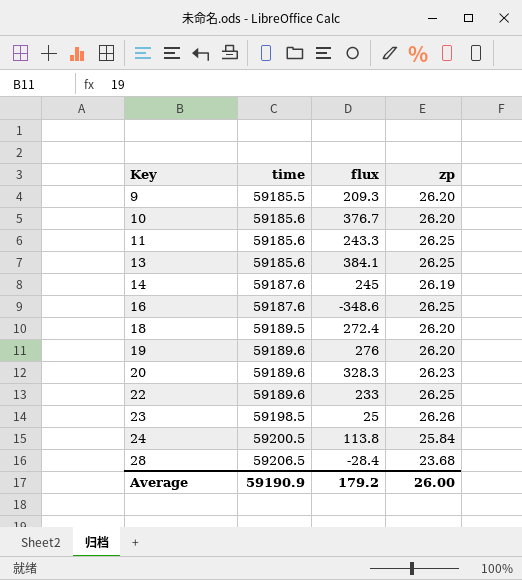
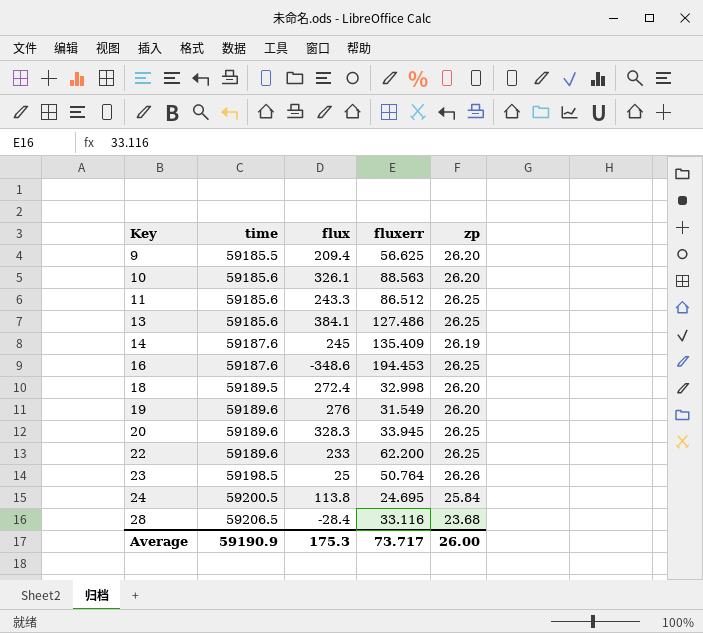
column fluxerr | position: none -> 4
9 | flux: 209.3 -> 209.4
10 | flux: 376.7 -> 326.1
20 | zp: 26.23 -> 26.25
Average | flux: 179.2 -> 175.3

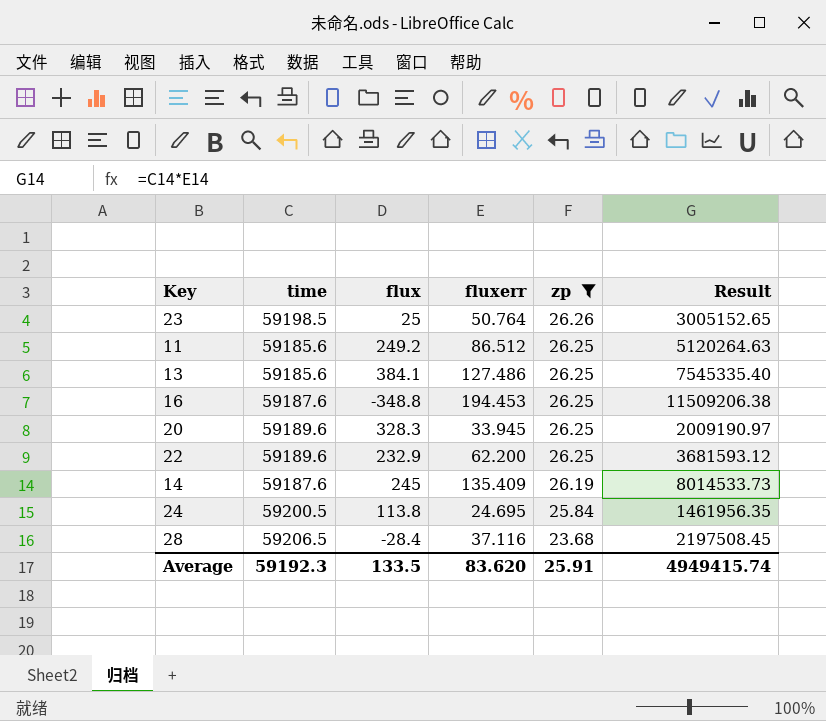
filter: none -> zp != 26.20
row order: Key ascending -> zp descending
column Result | formula: none -> [time] * [fluxerr]
11 | flux: 243.3 -> 249.2
16 | flux: -348.6 -> -348.8
22 | flux: 233 -> 232.9
28 | fluxerr: 33.116 -> 37.116
Average | time: 59190.9 -> 59192.3
Average | flux: 175.3 -> 133.5
Average | fluxerr: 73.717 -> 83.620
Average | zp: 26.00 -> 25.91

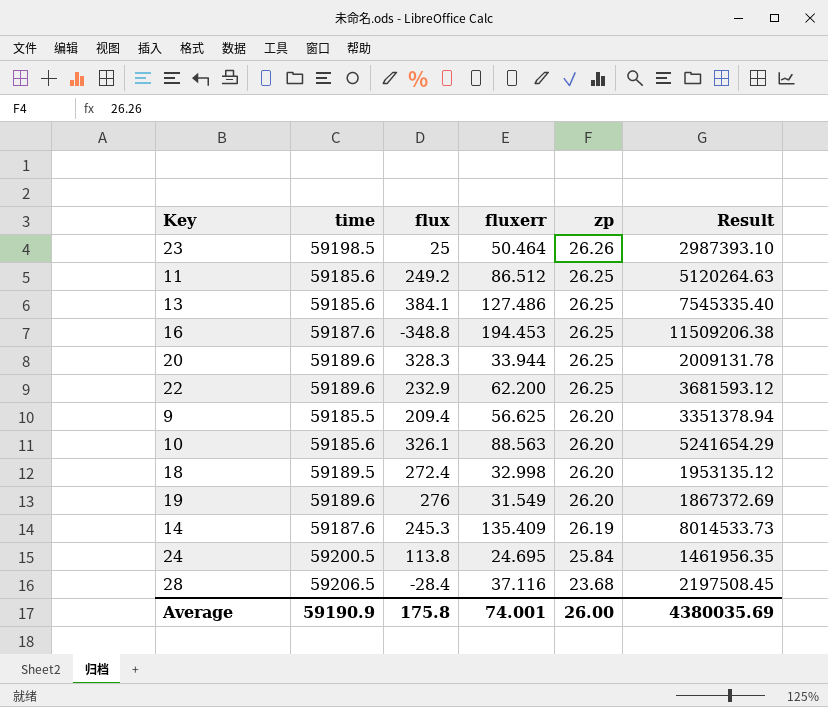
filter: zp != 26.20 -> none
23 | fluxerr: 50.764 -> 50.464
23 | Result: 3005152.65 -> 2987393.10
20 | fluxerr: 33.945 -> 33.944
20 | Result: 2009190.97 -> 2009131.78
14 | flux: 245 -> 245.3
Average | time: 59192.3 -> 59190.9
Average | flux: 133.5 -> 175.8
Average | fluxerr: 83.620 -> 74.001
Average | zp: 25.91 -> 26.00
Average | Result: 4949415.74 -> 4380035.69

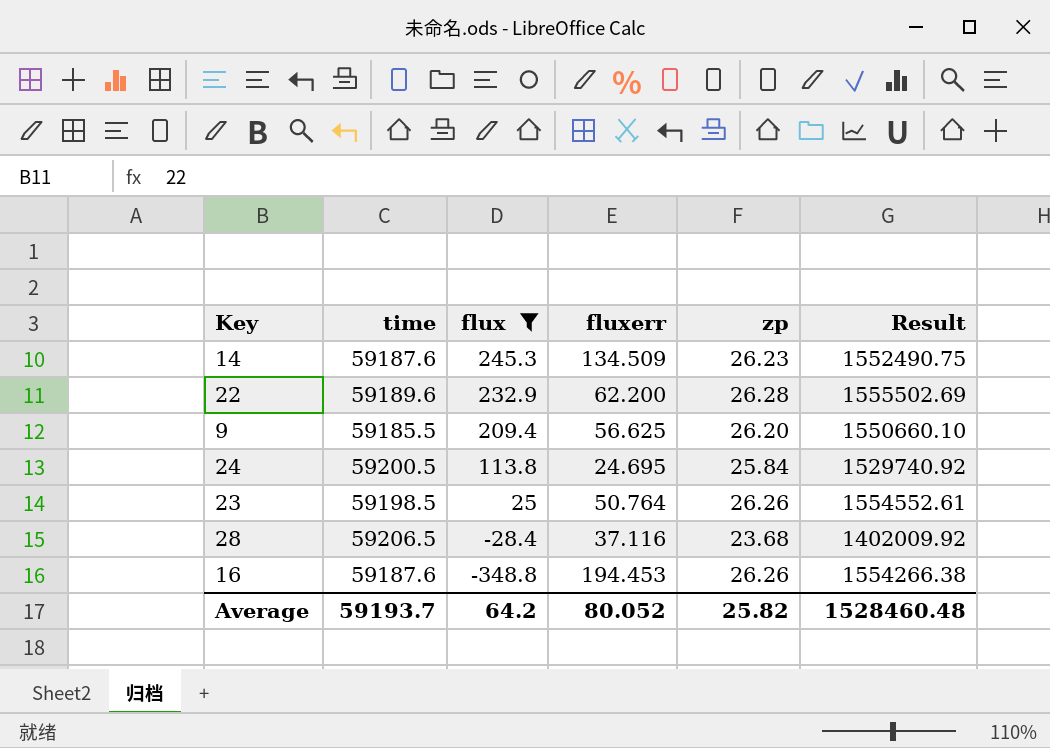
filter: none -> flux <= 245.3
row order: zp descending -> flux descending
column Result | formula: [time] * [fluxerr] -> [time] * [zp]
14 | fluxerr: 135.409 -> 134.509
14 | zp: 26.19 -> 26.23
22 | zp: 26.25 -> 26.28
23 | fluxerr: 50.464 -> 50.764
16 | zp: 26.25 -> 26.26
Average | time: 59190.9 -> 59193.7
Average | flux: 175.8 -> 64.2
Average | fluxerr: 74.001 -> 80.052
Average | zp: 26.00 -> 25.82
Average | Result: 4380035.69 -> 1528460.48

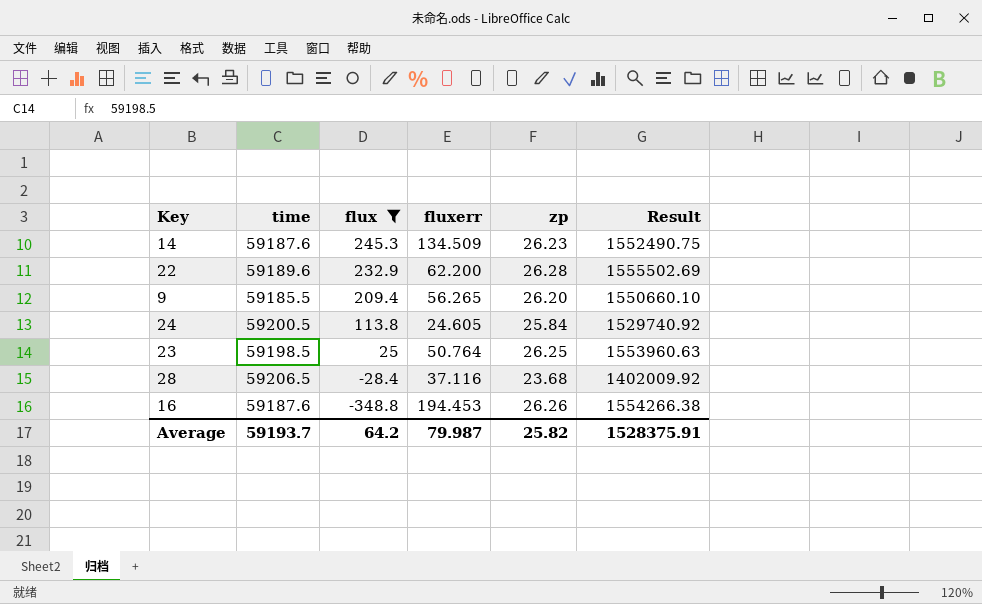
9 | fluxerr: 56.625 -> 56.265
24 | fluxerr: 24.695 -> 24.605
23 | zp: 26.26 -> 26.25
23 | Result: 1554552.61 -> 1553960.63
Average | fluxerr: 80.052 -> 79.987
Average | Result: 1528460.48 -> 1528375.91

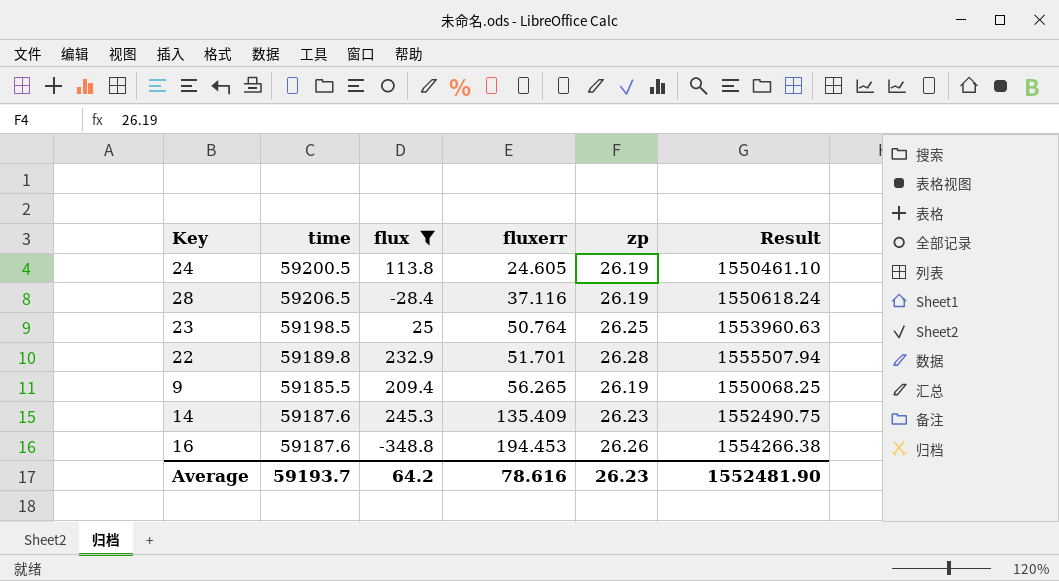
row order: flux descending -> fluxerr ascending
24 | zp: 25.84 -> 26.19
24 | Result: 1529740.92 -> 1550461.10
28 | zp: 23.68 -> 26.19
28 | Result: 1402009.92 -> 1550618.24
22 | time: 59189.6 -> 59189.8
22 | fluxerr: 62.200 -> 51.701
22 | Result: 1555502.69 -> 1555507.94
9 | zp: 26.20 -> 26.19
9 | Result: 1550660.10 -> 1550068.25
14 | fluxerr: 134.509 -> 135.409
Average | fluxerr: 79.987 -> 78.616
Average | zp: 25.82 -> 26.23
Average | Result: 1528375.91 -> 1552481.90

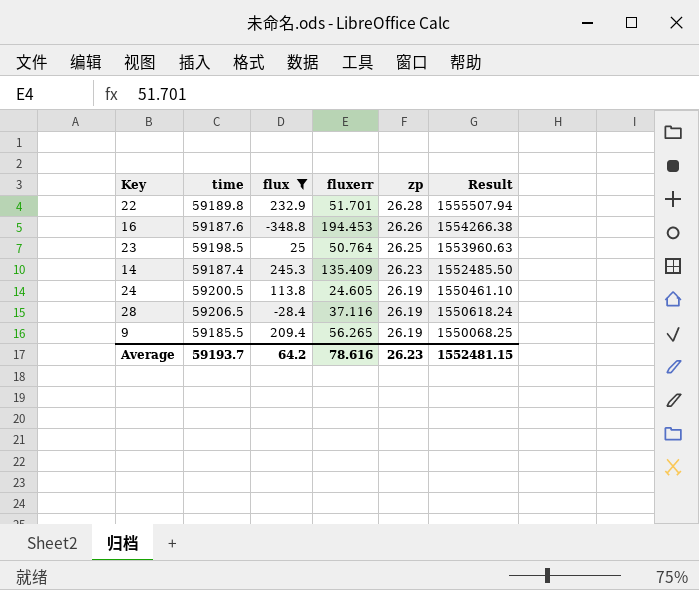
row order: fluxerr ascending -> zp descending
14 | time: 59187.6 -> 59187.4
14 | Result: 1552490.75 -> 1552485.50
Average | Result: 1552481.90 -> 1552481.15

